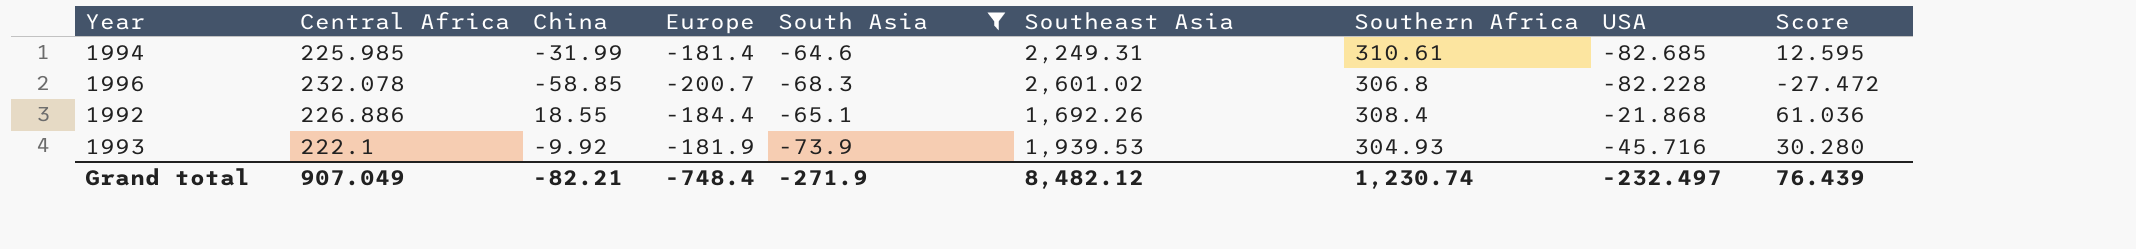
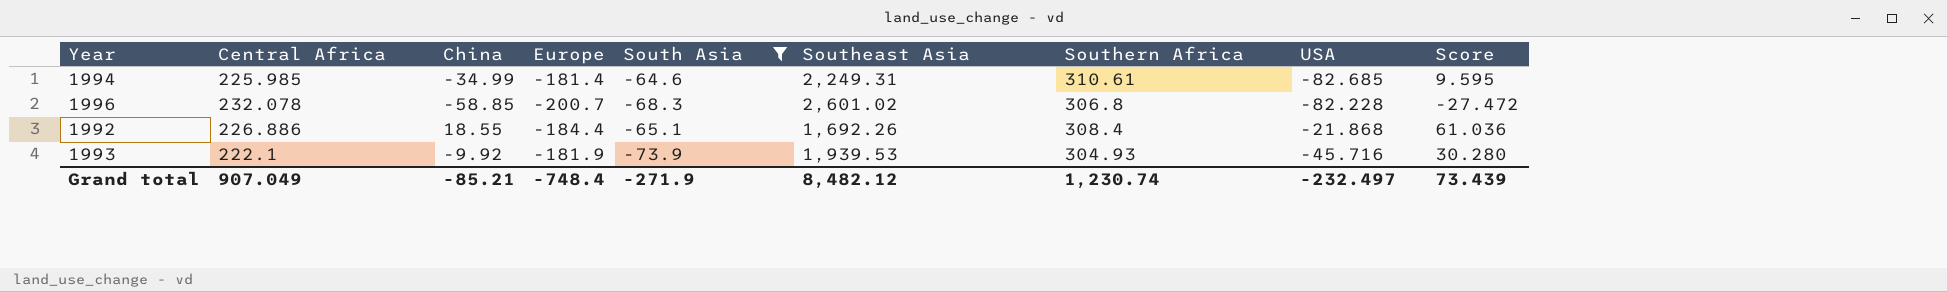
1994 | China: -31.99 -> -34.99
1994 | Score: 12.595 -> 9.595
Grand total | China: -82.21 -> -85.21
Grand total | Score: 76.439 -> 73.439

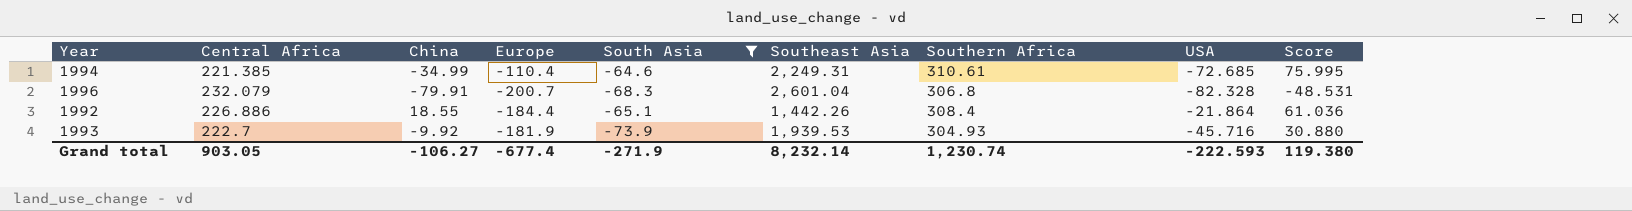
1994 | Central Africa: 225.985 -> 221.385
1994 | Europe: -181.4 -> -110.4
1994 | USA: -82.685 -> -72.685
1994 | Score: 9.595 -> 75.995
1996 | Central Africa: 232.078 -> 232.079
1996 | China: -58.85 -> -79.91
1996 | Southeast Asia: 2,601.02 -> 2,601.04
1996 | USA: -82.228 -> -82.328
1996 | Score: -27.472 -> -48.531
1992 | Southeast Asia: 1,692.26 -> 1,442.26
1992 | USA: -21.868 -> -21.864
1993 | Central Africa: 222.1 -> 222.7
1993 | Score: 30.280 -> 30.880
Grand total | Central Africa: 907.049 -> 903.05
Grand total | China: -85.21 -> -106.27
Grand total | Europe: -748.4 -> -677.4
Grand total | Southeast Asia: 8,482.12 -> 8,232.14
Grand total | USA: -232.497 -> -222.593
Grand total | Score: 73.439 -> 119.380

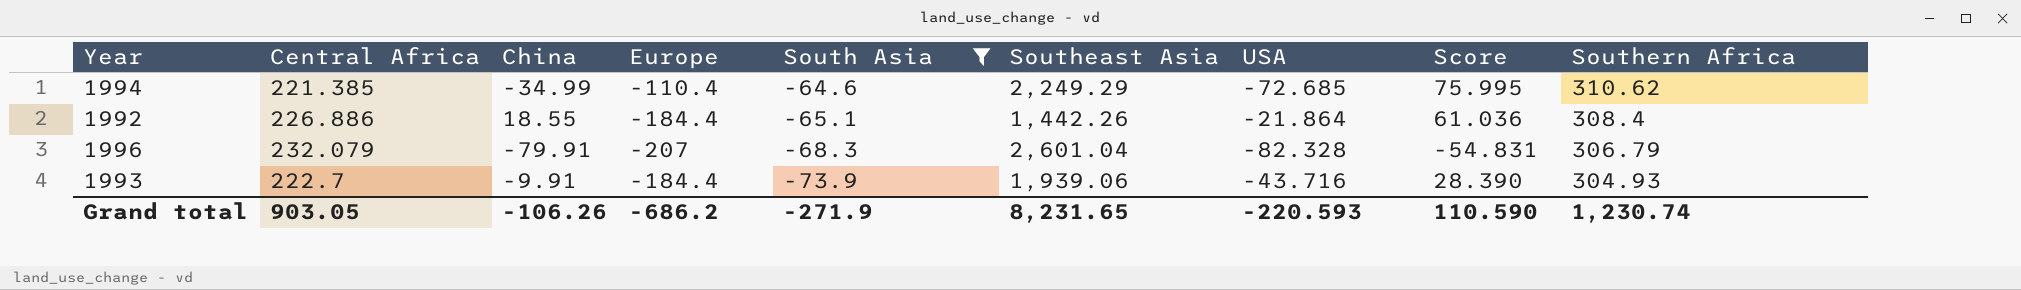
row order: none -> South Asia descending
column Southern Africa | position: 7 -> 9
1994 | Southeast Asia: 2,249.31 -> 2,249.29
1994 | Southern Africa: 310.61 -> 310.62
1996 | Europe: -200.7 -> -207
1996 | Score: -48.531 -> -54.831
1996 | Southern Africa: 306.8 -> 306.79
1993 | China: -9.92 -> -9.91
1993 | Europe: -181.9 -> -184.4
1993 | Southeast Asia: 1,939.53 -> 1,939.06
1993 | USA: -45.716 -> -43.716
1993 | Score: 30.880 -> 28.390
Grand total | China: -106.27 -> -106.26
Grand total | Europe: -677.4 -> -686.2
Grand total | Southeast Asia: 8,232.14 -> 8,231.65
Grand total | USA: -222.593 -> -220.593
Grand total | Score: 119.380 -> 110.590

